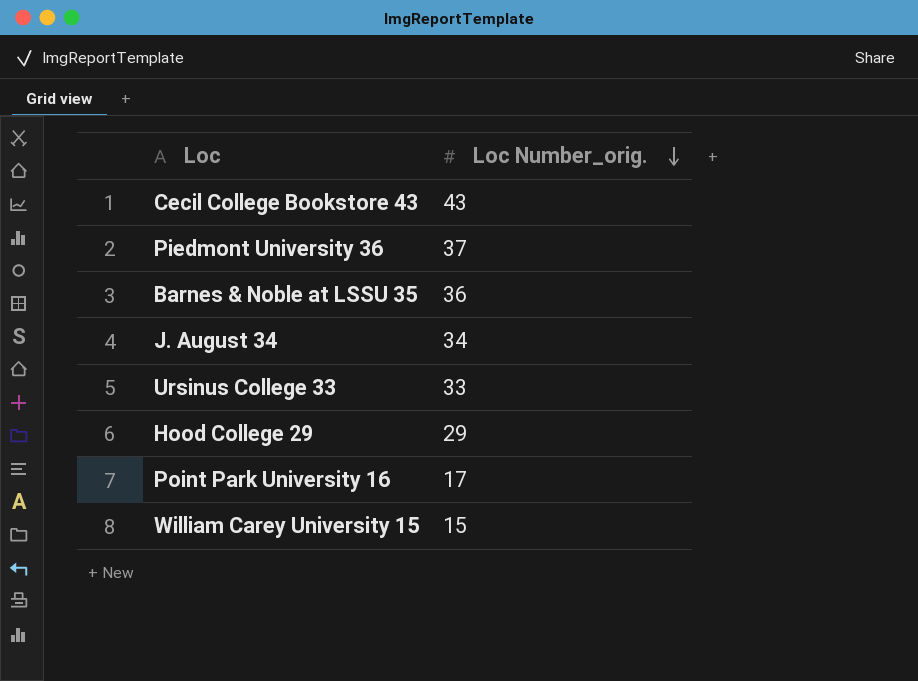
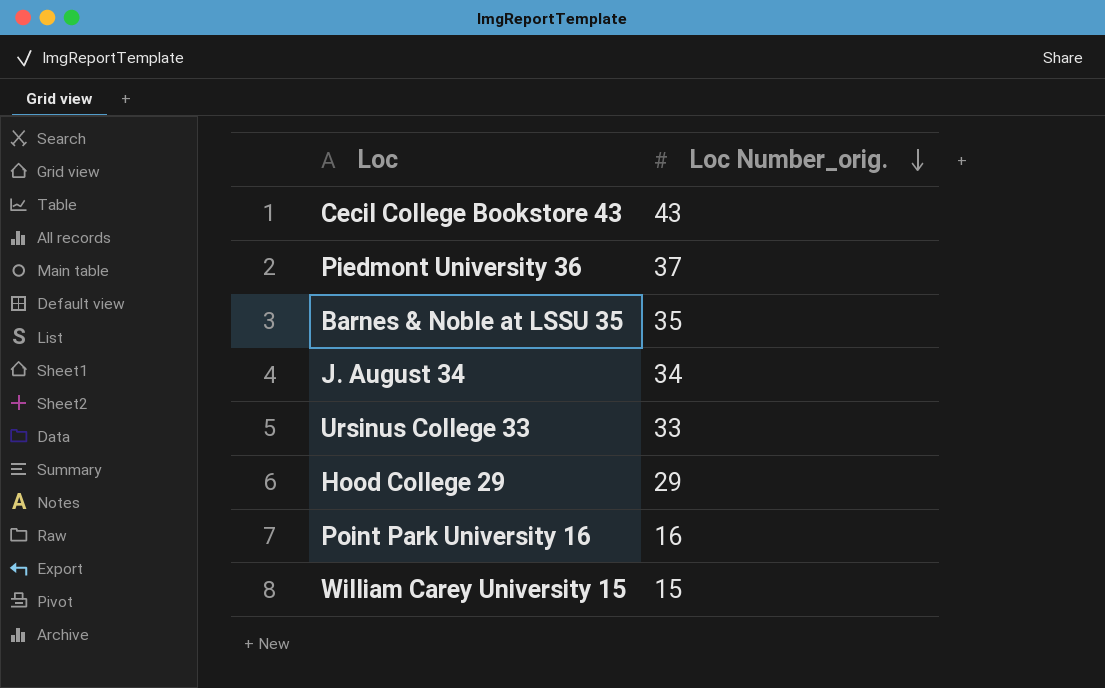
Barnes & Noble at LSSU 35 | Loc Number_orig.: 36 -> 35
Point Park University 16 | Loc Number_orig.: 17 -> 16

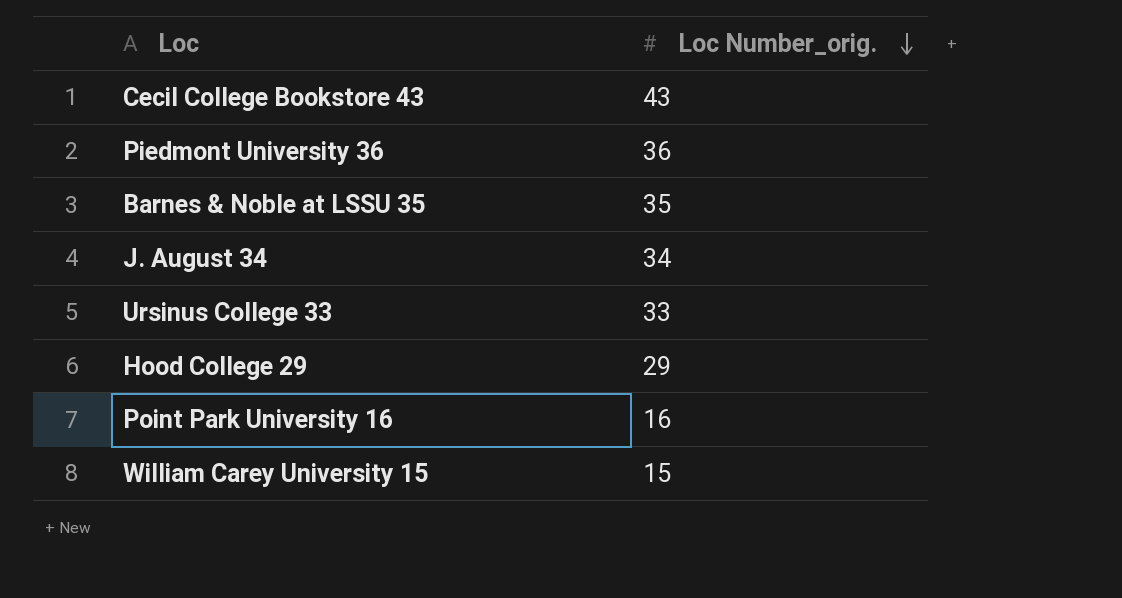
Piedmont University 36 | Loc Number_orig.: 37 -> 36

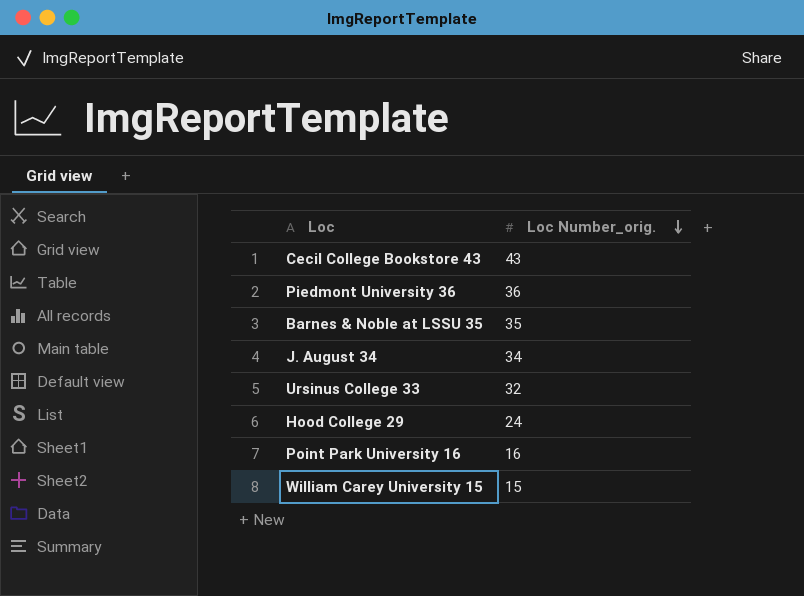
Ursinus College 33 | Loc Number_orig.: 33 -> 32
Hood College 29 | Loc Number_orig.: 29 -> 24

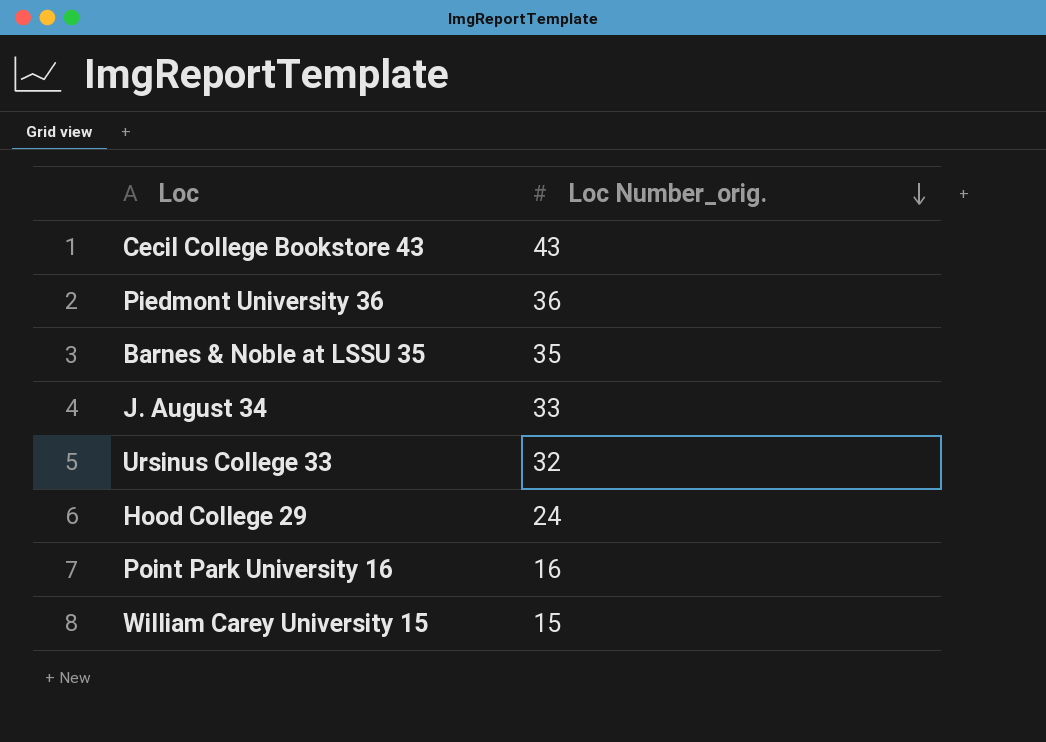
J. August 34 | Loc Number_orig.: 34 -> 33

